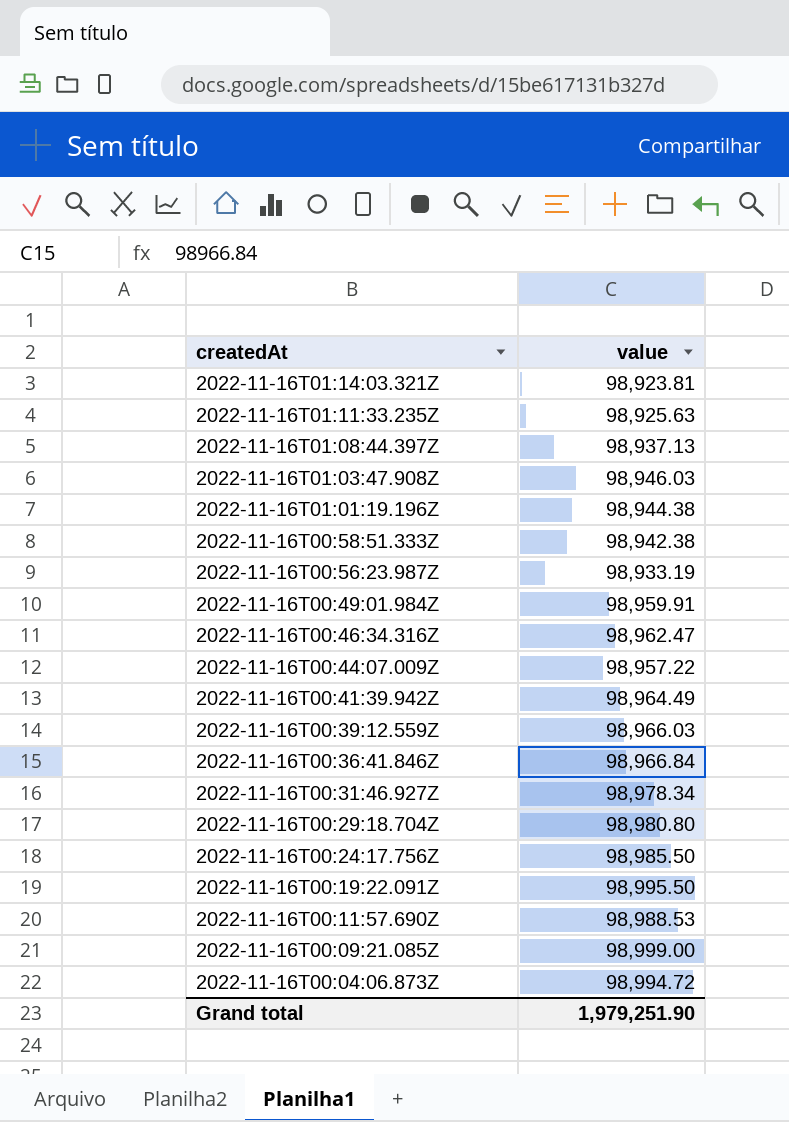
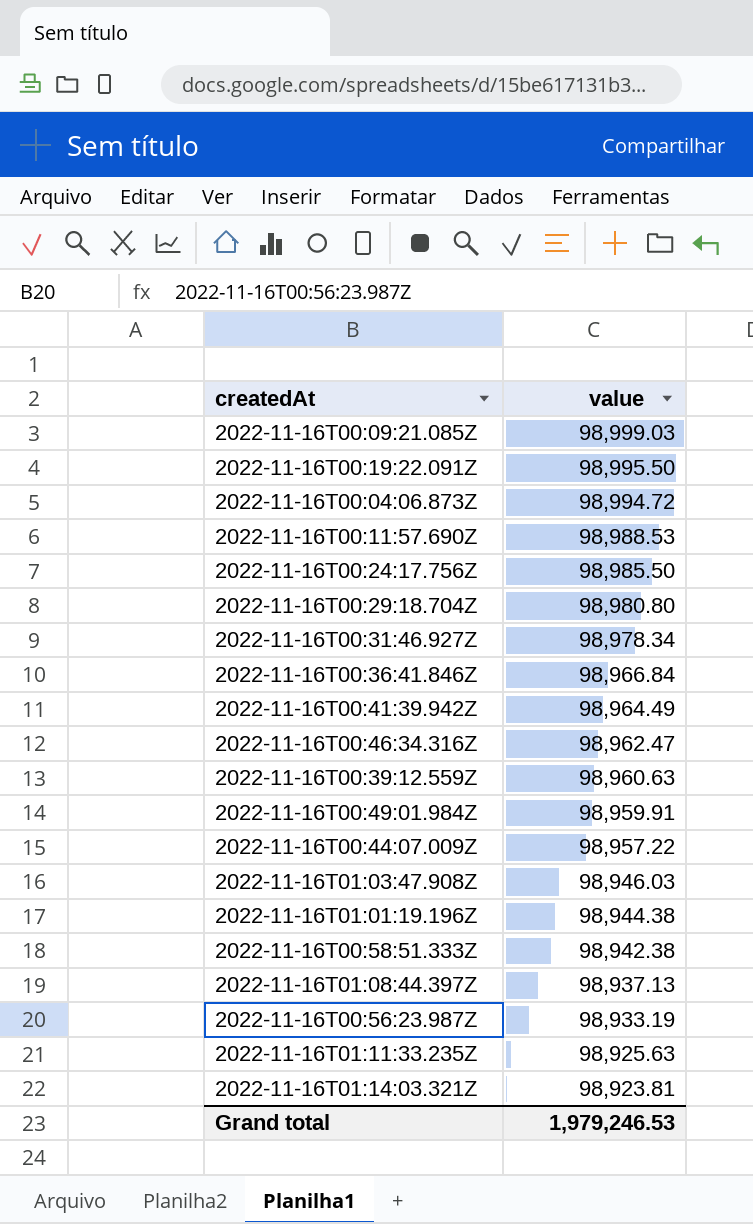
row order: createdAt descending -> value descending
2022-11-16T00:09:21.085Z | value: 98,999.00 -> 98,999.03
2022-11-16T00:39:12.559Z | value: 98,966.03 -> 98,960.63
Grand total | value: 1,979,251.90 -> 1,979,246.53

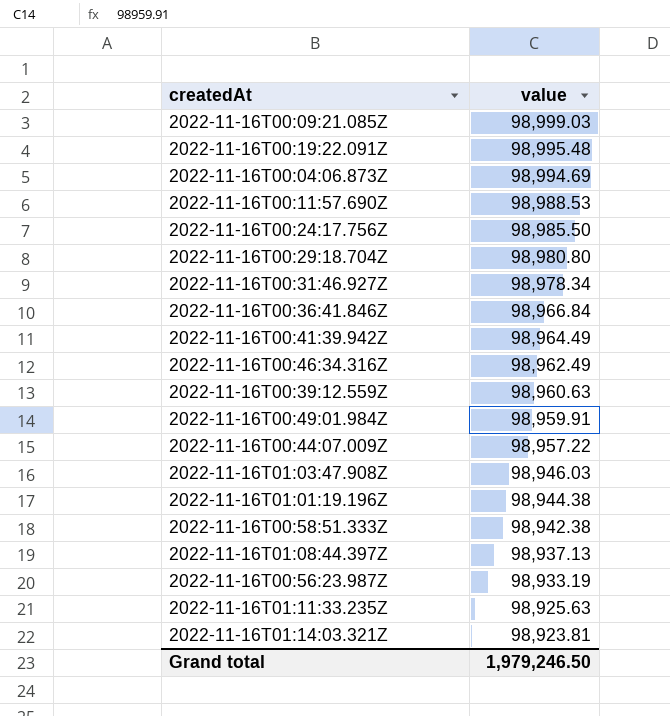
2022-11-16T00:19:22.091Z | value: 98,995.50 -> 98,995.48
2022-11-16T00:04:06.873Z | value: 98,994.72 -> 98,994.69
2022-11-16T00:46:34.316Z | value: 98,962.47 -> 98,962.49
Grand total | value: 1,979,246.53 -> 1,979,246.50

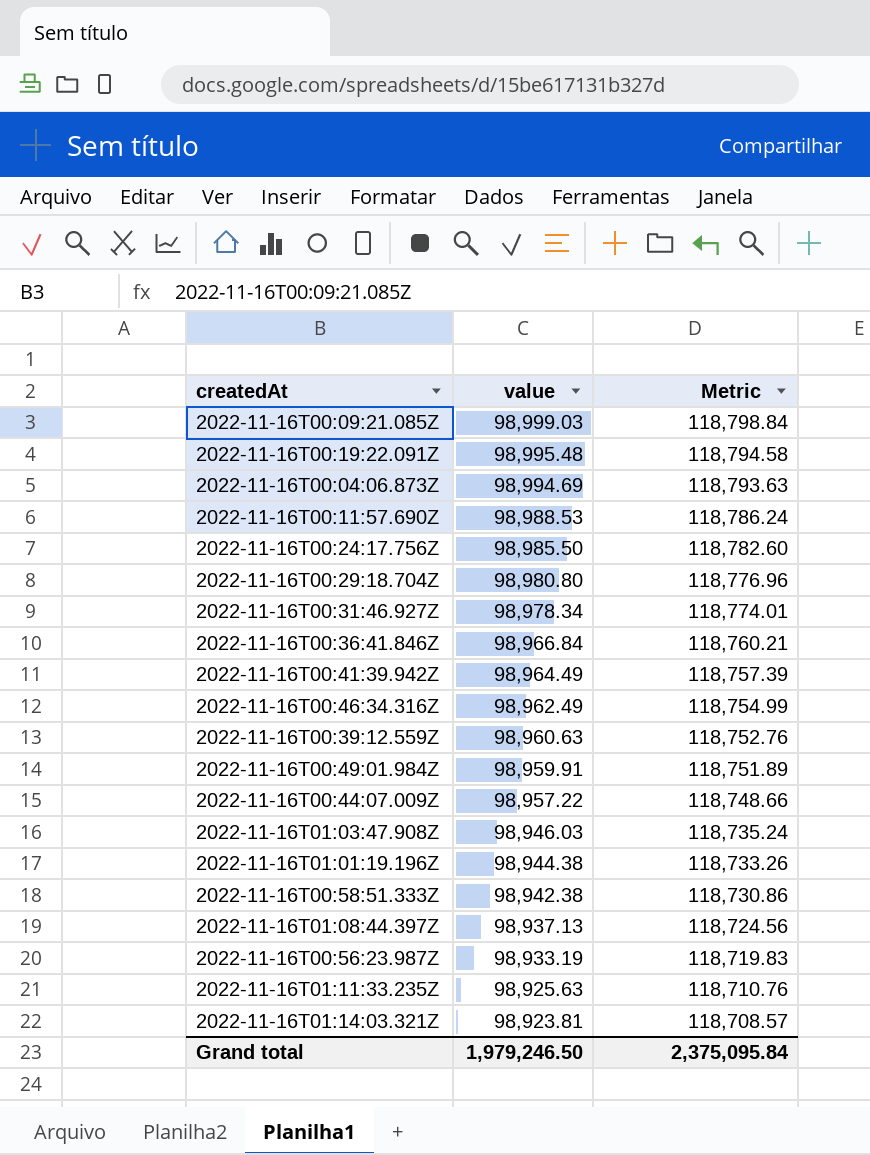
column Metric | formula: none -> [value] * 1.2

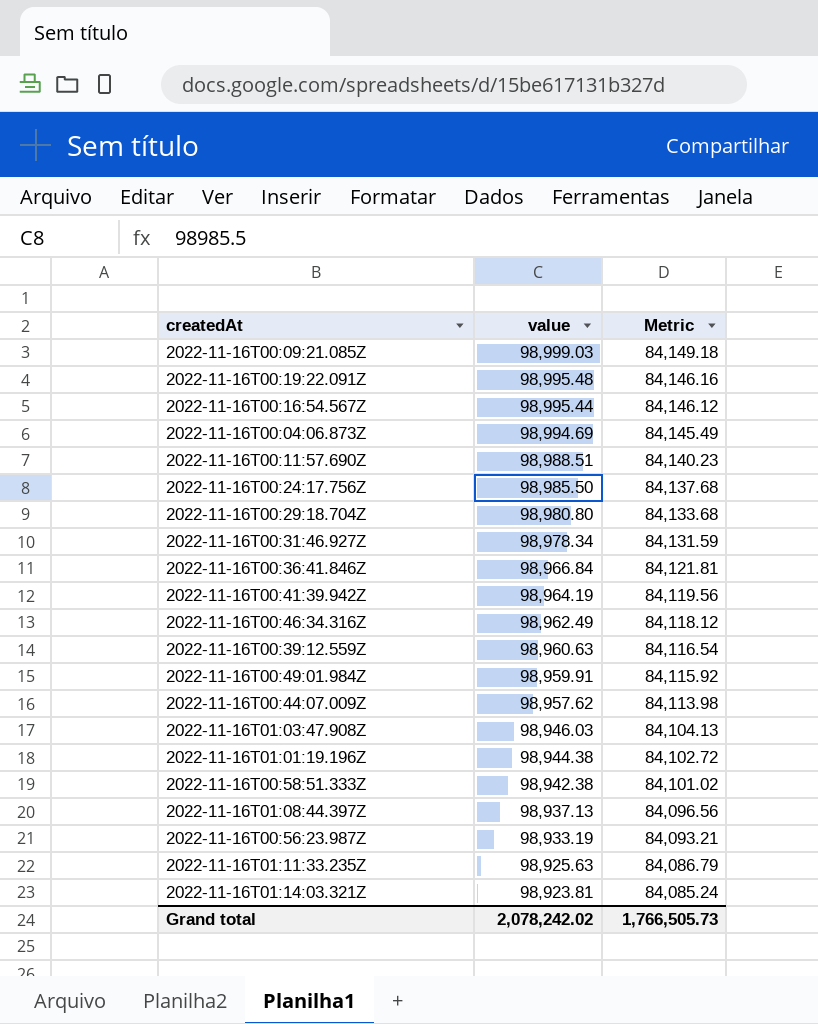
column Metric | formula: [value] * 1.2 -> [value] * 0.85
row 2022-11-16T00:16:54.567Z: none -> 98,995.44 | 84,146.12
2022-11-16T00:11:57.690Z | value: 98,988.53 -> 98,988.51
2022-11-16T00:41:39.942Z | value: 98,964.49 -> 98,964.19
2022-11-16T00:44:07.009Z | value: 98,957.22 -> 98,957.62
Grand total | value: 1,979,246.50 -> 2,078,242.02
Grand total | Metric: 2,375,095.84 -> 1,766,505.73

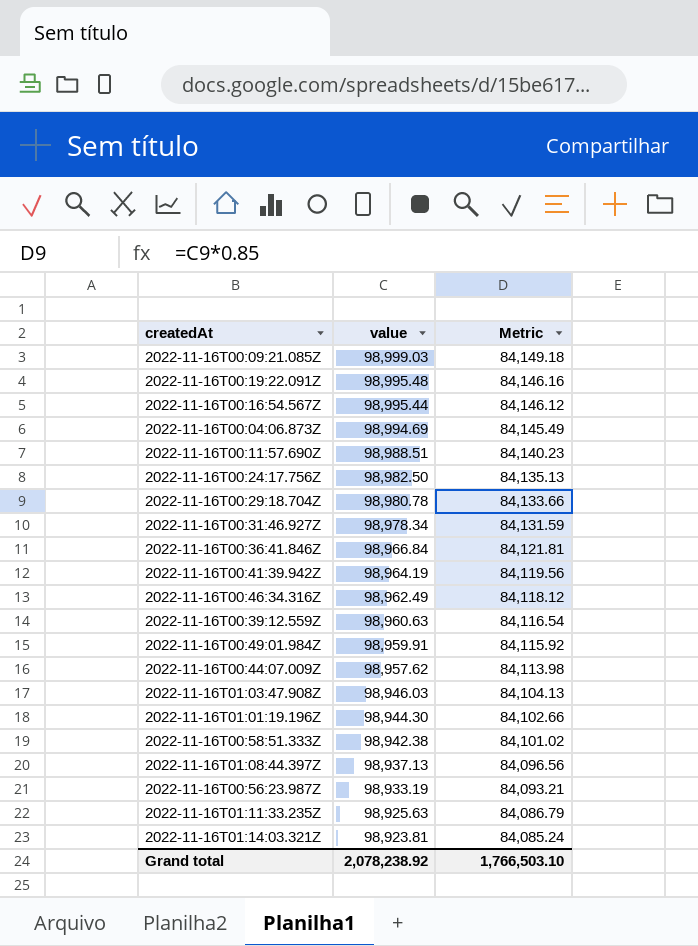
2022-11-16T00:24:17.756Z | value: 98,985.50 -> 98,982.50
2022-11-16T00:24:17.756Z | Metric: 84,137.68 -> 84,135.13
2022-11-16T00:29:18.704Z | value: 98,980.80 -> 98,980.78
2022-11-16T00:29:18.704Z | Metric: 84,133.68 -> 84,133.66
2022-11-16T01:01:19.196Z | value: 98,944.38 -> 98,944.30
2022-11-16T01:01:19.196Z | Metric: 84,102.72 -> 84,102.66
Grand total | value: 2,078,242.02 -> 2,078,238.92
Grand total | Metric: 1,766,505.73 -> 1,766,503.10

